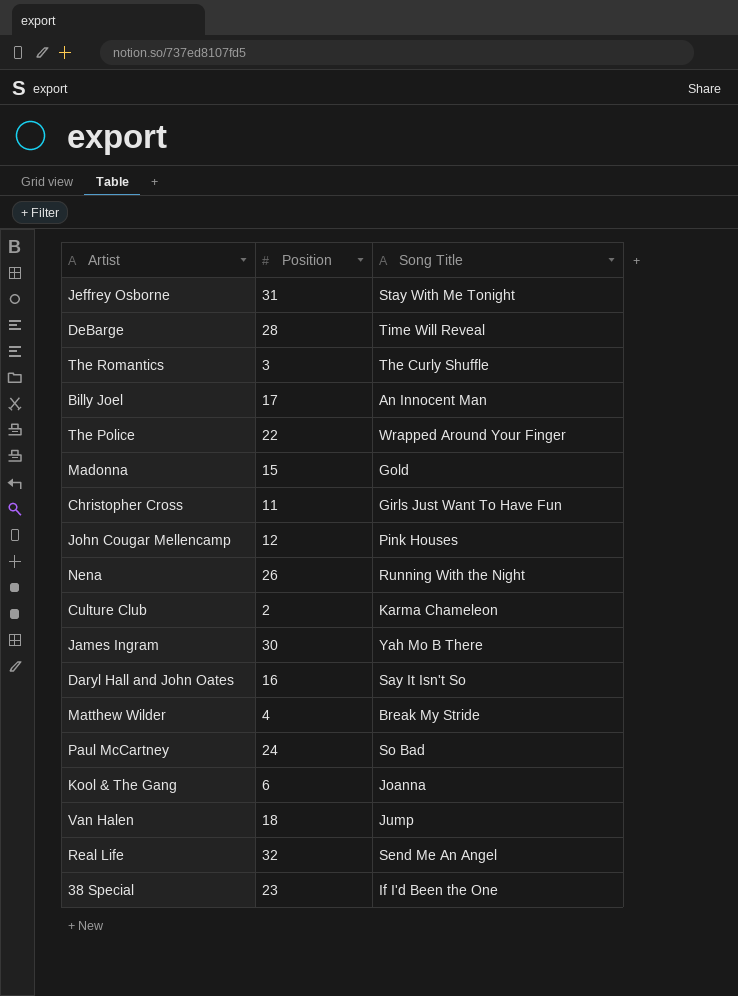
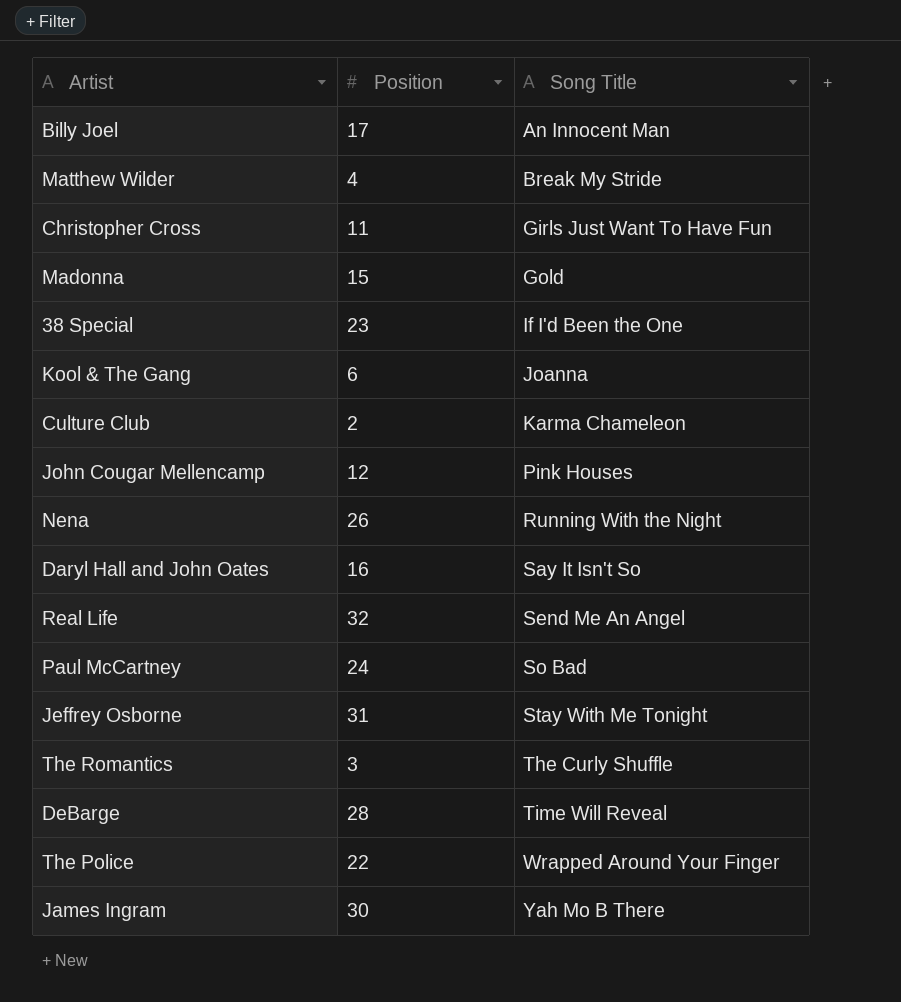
row order: none -> Song Title ascending
row Van Halen: 18 | Jump -> none

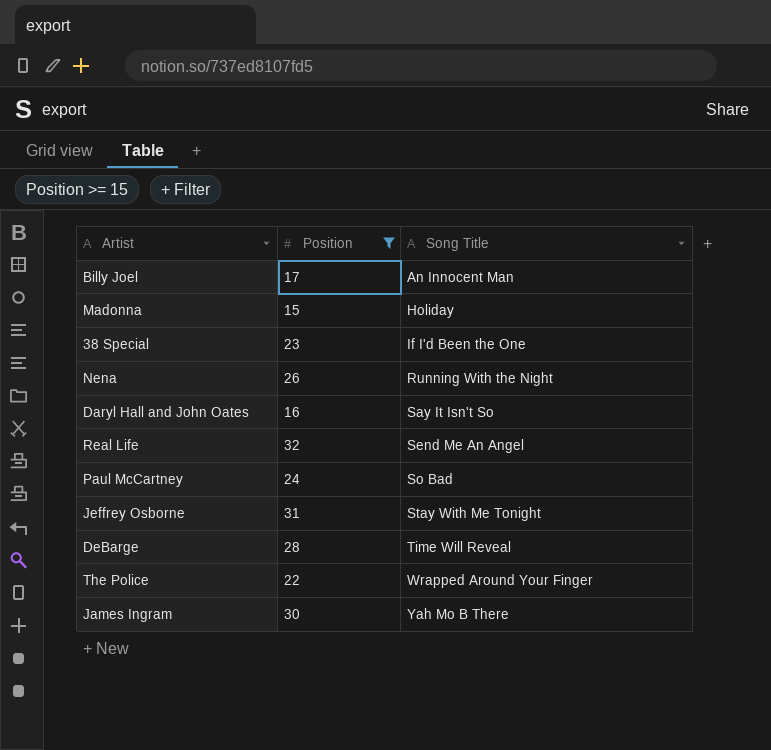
filter: none -> Position >= 15
Madonna | Song Title: Gold -> Holiday

